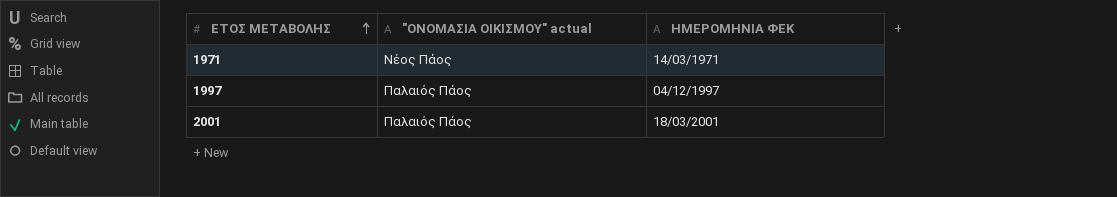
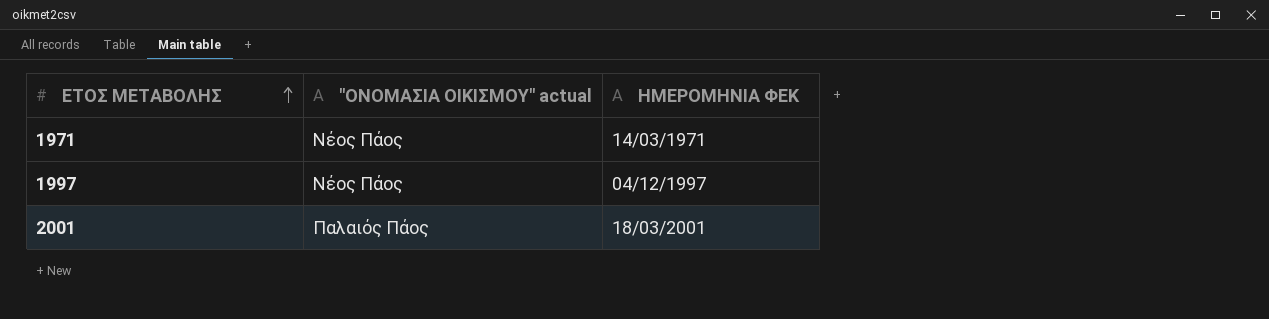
1997 | "ΟΝΟΜΑΣΙΑ ΟΙΚΙΣΜΟΥ" actual: Παλαιός Πάος -> Νέος Πάος

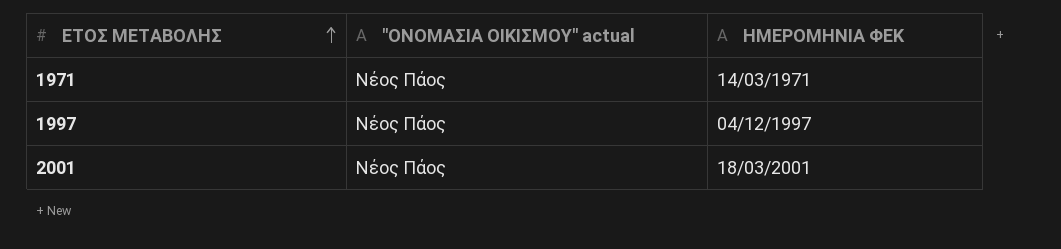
2001 | "ΟΝΟΜΑΣΙΑ ΟΙΚΙΣΜΟΥ" actual: Παλαιός Πάος -> Νέος Πάος

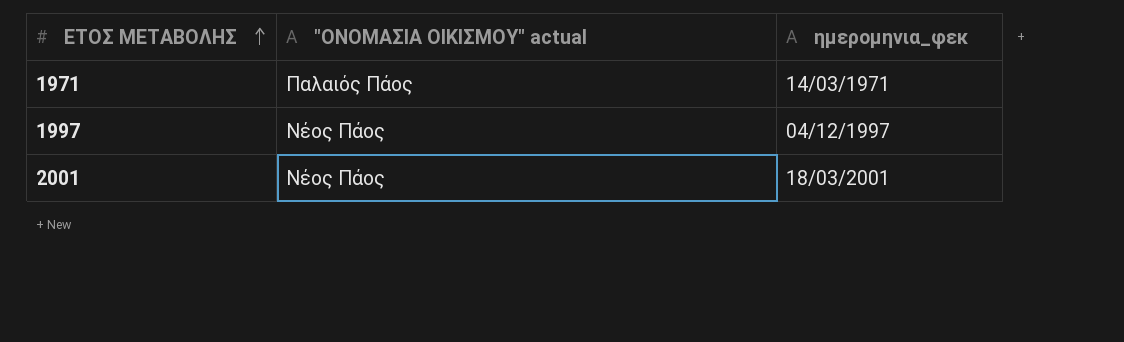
column name: ΗΜΕΡΟΜΗΝΙΑ ΦΕΚ -> ημερομηνια_φεκ
1971 | "ΟΝΟΜΑΣΙΑ ΟΙΚΙΣΜΟΥ" actual: Νέος Πάος -> Παλαιός Πάος

